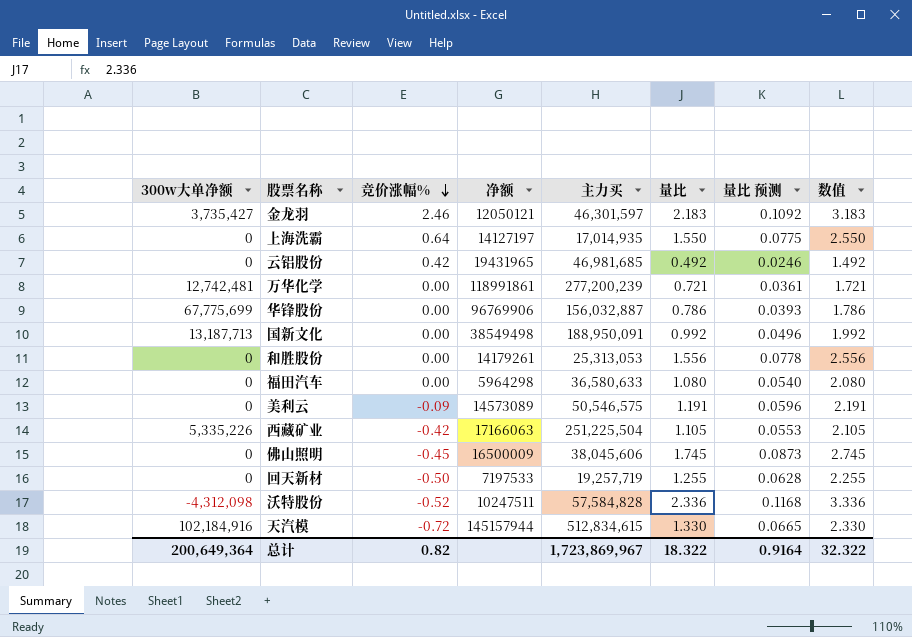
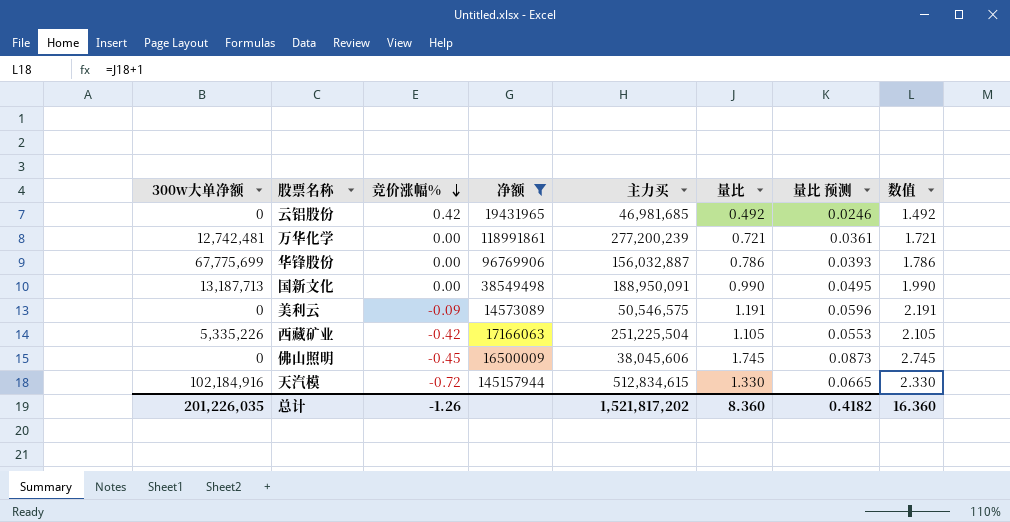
filter: none -> 净额 >= 14573089
国新文化 | 量比: 0.992 -> 0.990
国新文化 | 量比 预测: 0.0496 -> 0.0495
国新文化 | 数值: 1.992 -> 1.990
总计 | 300w大单净额: 200,649,364 -> 201,226,035
总计 | 竞价涨幅%: 0.82 -> -1.26
总计 | 主力买: 1,723,869,967 -> 1,521,817,202
总计 | 量比: 18.322 -> 8.360
总计 | 量比 预测: 0.9164 -> 0.4182
总计 | 数值: 32.322 -> 16.360

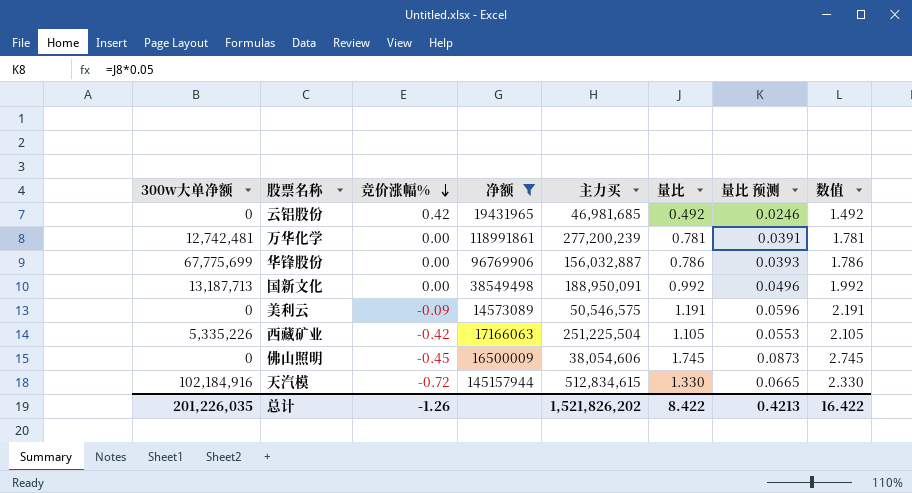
万华化学 | 量比: 0.721 -> 0.781
万华化学 | 量比 预测: 0.0361 -> 0.0391
万华化学 | 数值: 1.721 -> 1.781
国新文化 | 量比: 0.990 -> 0.992
国新文化 | 量比 预测: 0.0495 -> 0.0496
国新文化 | 数值: 1.990 -> 1.992
佛山照明 | 主力买: 38,045,606 -> 38,054,606
总计 | 主力买: 1,521,817,202 -> 1,521,826,202
总计 | 量比: 8.360 -> 8.422
总计 | 量比 预测: 0.4182 -> 0.4213
总计 | 数值: 16.360 -> 16.422

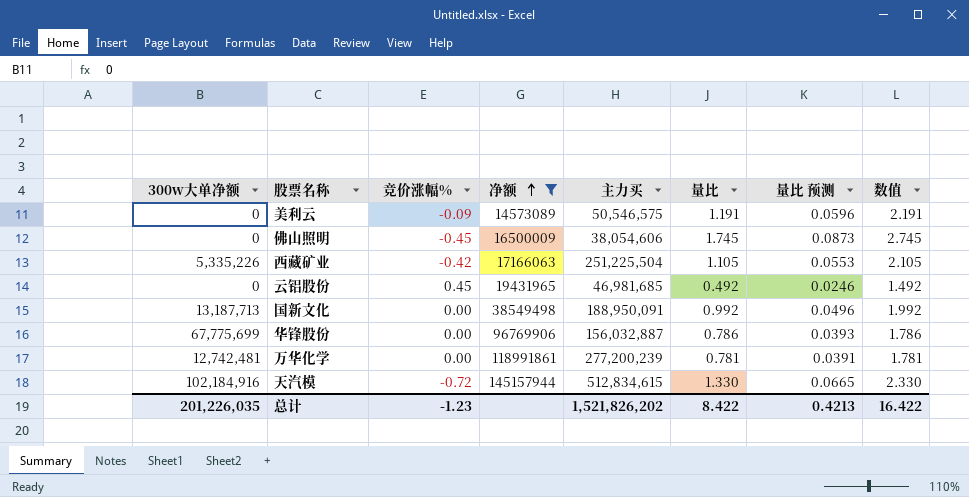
row order: 竞价涨幅% descending -> 净额 ascending
云铝股份 | 竞价涨幅%: 0.42 -> 0.45
总计 | 竞价涨幅%: -1.26 -> -1.23

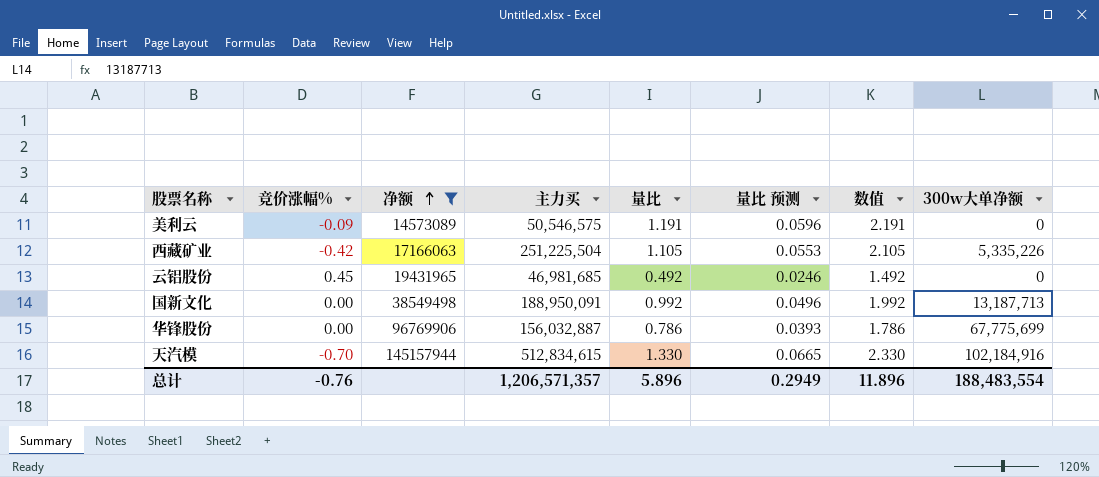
column 300w大单净额 | position: 1 -> 8
row 佛山照明: 0 | -0.45 | 16500009 | 38,054,606 | 1.745 | 0.0873 | 2.745 -> none
row 万华化学: 12,742,481 | 0.00 | 118991861 | 277,200,239 | 0.781 | 0.0391 | 1.781 -> none
天汽模 | 竞价涨幅%: -0.72 -> -0.70
总计 | 竞价涨幅%: -1.23 -> -0.76
总计 | 主力买: 1,521,826,202 -> 1,206,571,357
总计 | 量比: 8.422 -> 5.896
总计 | 量比 预测: 0.4213 -> 0.2949
总计 | 数值: 16.422 -> 11.896
总计 | 300w大单净额: 201,226,035 -> 188,483,554

